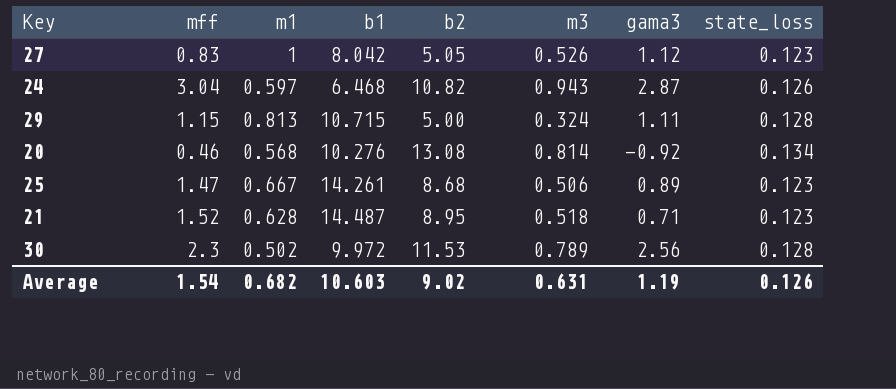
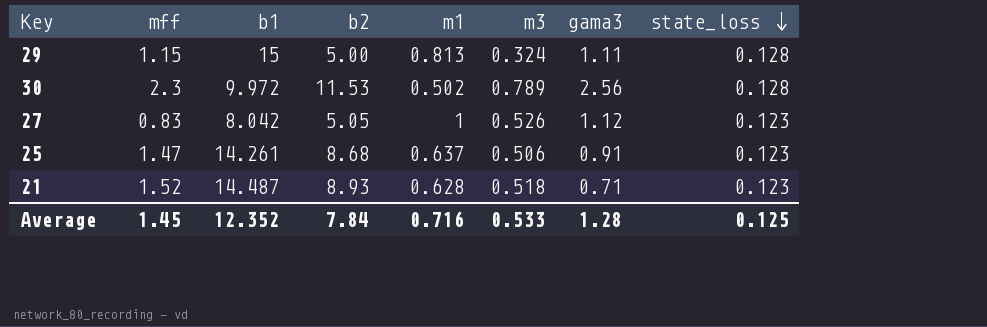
row order: none -> state_loss descending
column m1 | position: 3 -> 5
row 24: 3.04 | 0.597 | 6.468 | 10.82 | 0.943 | 2.87 | 0.126 -> none
row 20: 0.46 | 0.568 | 10.276 | 13.08 | 0.814 | -0.92 | 0.134 -> none
29 | b1: 10.715 -> 15
25 | m1: 0.667 -> 0.637
25 | gama3: 0.89 -> 0.91
21 | b2: 8.95 -> 8.93
Average | mff: 1.54 -> 1.45
Average | b1: 10.603 -> 12.352
Average | b2: 9.02 -> 7.84
Average | m1: 0.682 -> 0.716
Average | m3: 0.631 -> 0.533
Average | gama3: 1.19 -> 1.28
Average | state_loss: 0.126 -> 0.125

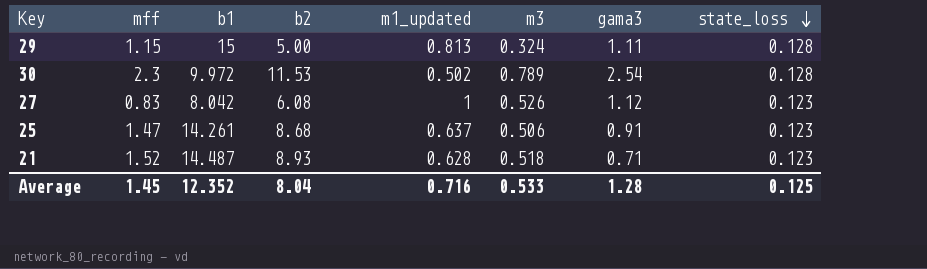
column name: m1 -> m1_updated
30 | gama3: 2.56 -> 2.54
27 | b2: 5.05 -> 6.08
Average | b2: 7.84 -> 8.04

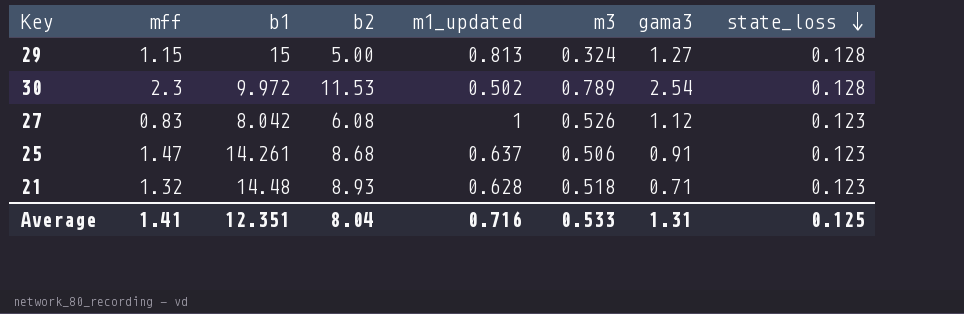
29 | gama3: 1.11 -> 1.27
21 | mff: 1.52 -> 1.32
21 | b1: 14.487 -> 14.48
Average | mff: 1.45 -> 1.41
Average | b1: 12.352 -> 12.351
Average | gama3: 1.28 -> 1.31

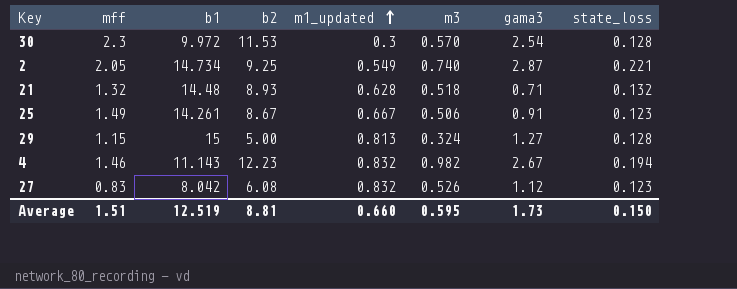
row order: state_loss descending -> m1_updated ascending
30 | m1_updated: 0.502 -> 0.3
30 | m3: 0.789 -> 0.570
row 2: none -> 2.05 | 14.734 | 9.25 | 0.549 | 0.740 | 2.87 | 0.221
21 | state_loss: 0.123 -> 0.132
25 | mff: 1.47 -> 1.49
25 | b2: 8.68 -> 8.67
25 | m1_updated: 0.637 -> 0.667
row 4: none -> 1.46 | 11.143 | 12.23 | 0.832 | 0.982 | 2.67 | 0.194
27 | m1_updated: 1 -> 0.832
Average | mff: 1.41 -> 1.51
Average | b1: 12.351 -> 12.519
Average | b2: 8.04 -> 8.81
Average | m1_updated: 0.716 -> 0.660
Average | m3: 0.533 -> 0.595
Average | gama3: 1.31 -> 1.73
Average | state_loss: 0.125 -> 0.150

